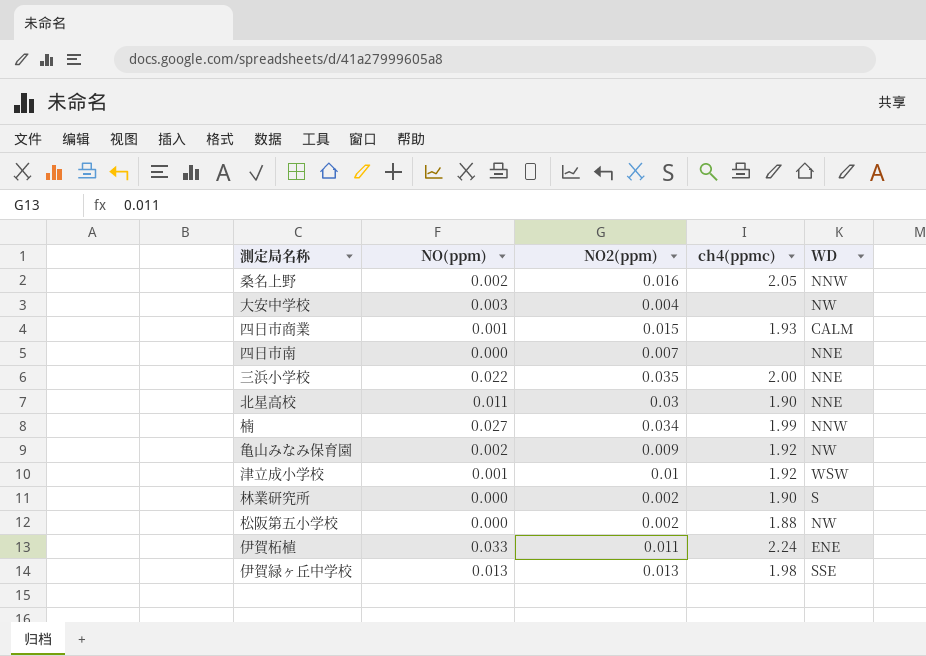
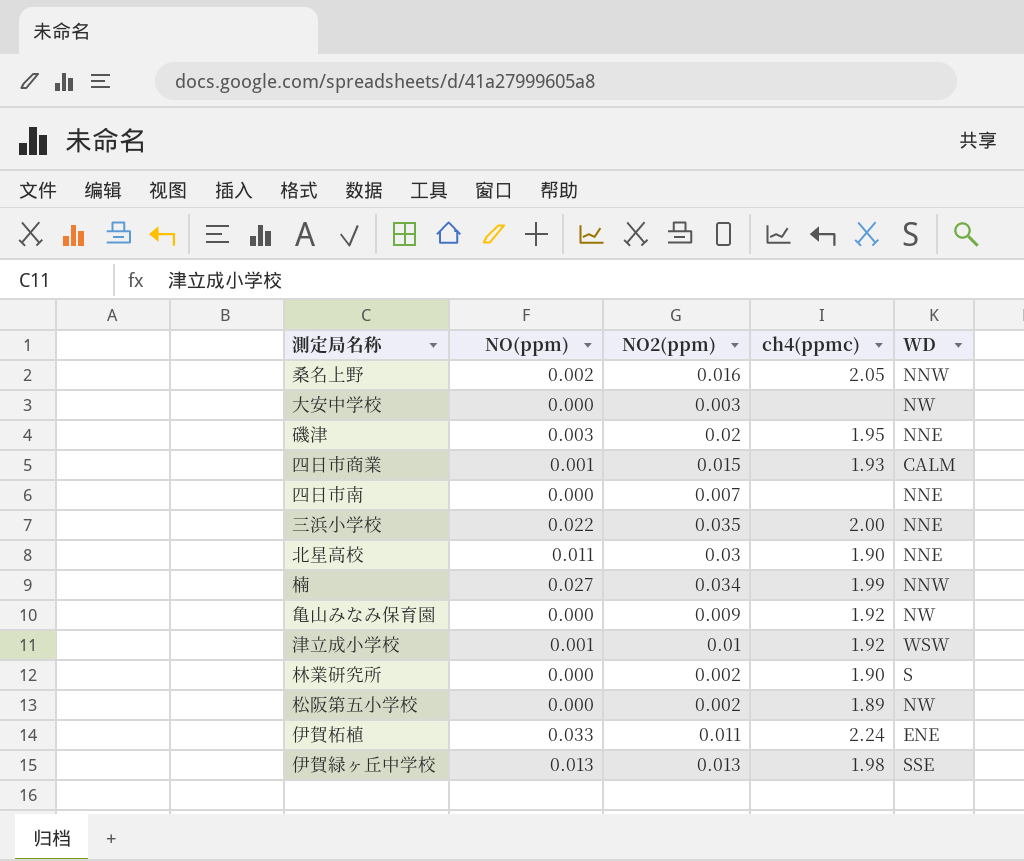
大安中学校 | NO(ppm): 0.003 -> 0.000
大安中学校 | NO2(ppm): 0.004 -> 0.003
row 磯津: none -> 0.003 | 0.02 | 1.95 | NNE
亀山みなみ保育園 | NO(ppm): 0.002 -> 0.000
松阪第五小学校 | ch4(ppmc): 1.88 -> 1.89

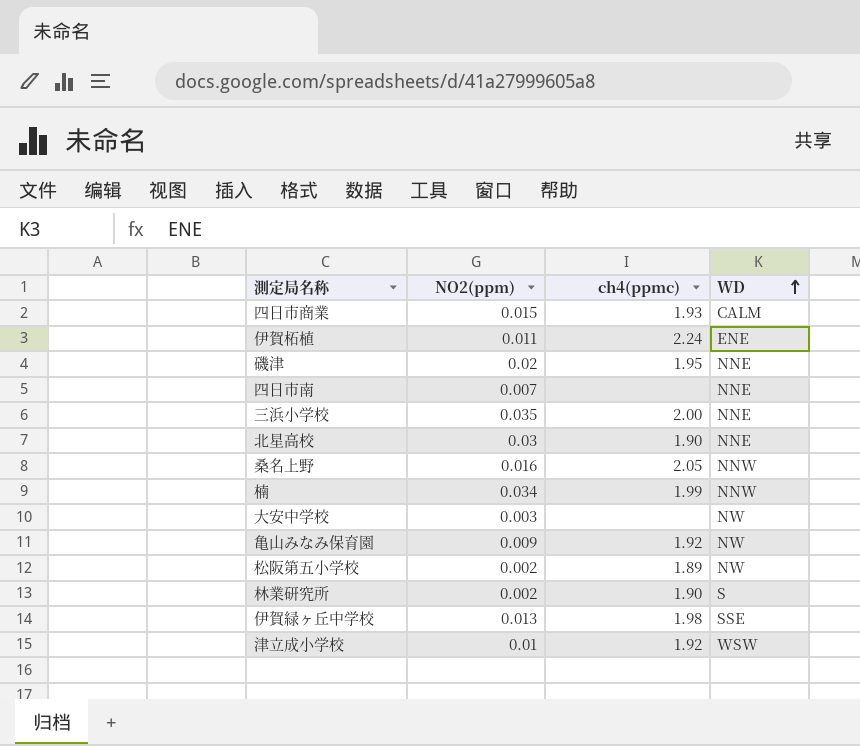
row order: none -> WD ascending
column NO(ppm) | position: 2 -> none

